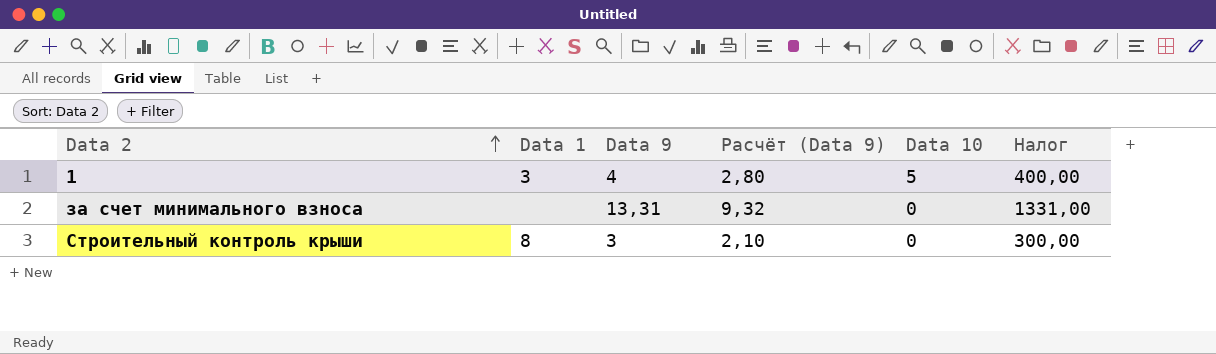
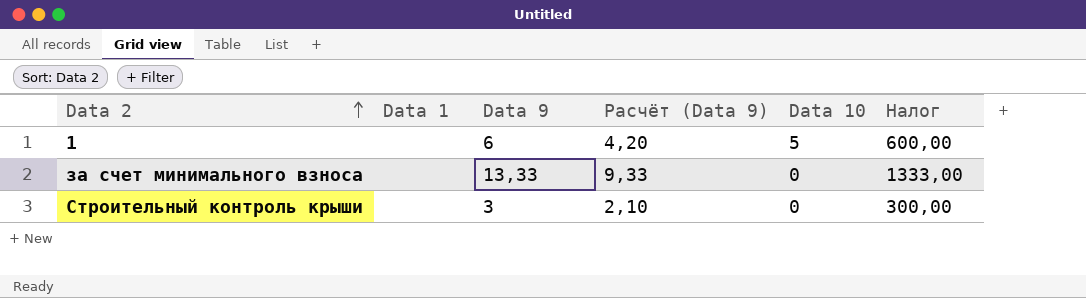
1 | Data 1: 3 -> none
1 | Data 9: 4 -> 6
1 | Расчёт (Data 9): 2,80 -> 4,20
1 | Налог: 400,00 -> 600,00
за счет минимального взноса | Data 9: 13,31 -> 13,33
за счет минимального взноса | Расчёт (Data 9): 9,32 -> 9,33
за счет минимального взноса | Налог: 1331,00 -> 1333,00
Строительный контроль крыши | Data 1: 8 -> none

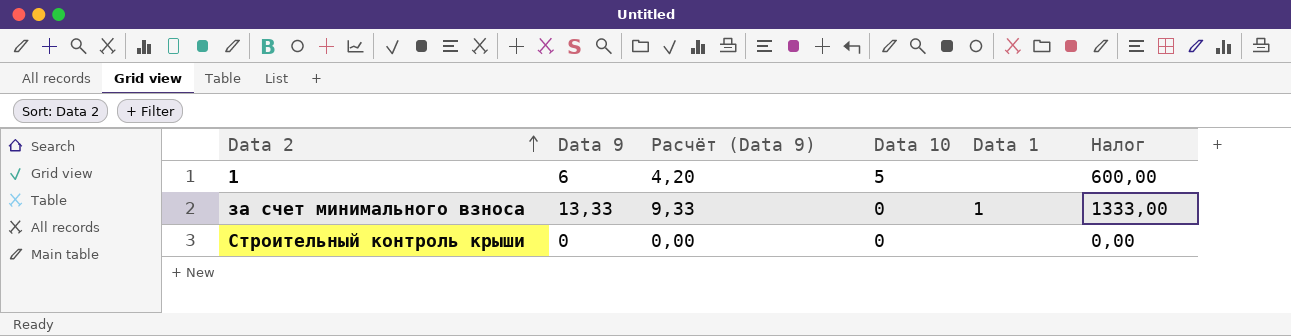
column Data 1 | position: 2 -> 5
за счет минимального взноса | Data 1: none -> 1
Строительный контроль крыши | Data 9: 3 -> 0
Строительный контроль крыши | Расчёт (Data 9): 2,10 -> 0,00
Строительный контроль крыши | Налог: 300,00 -> 0,00

